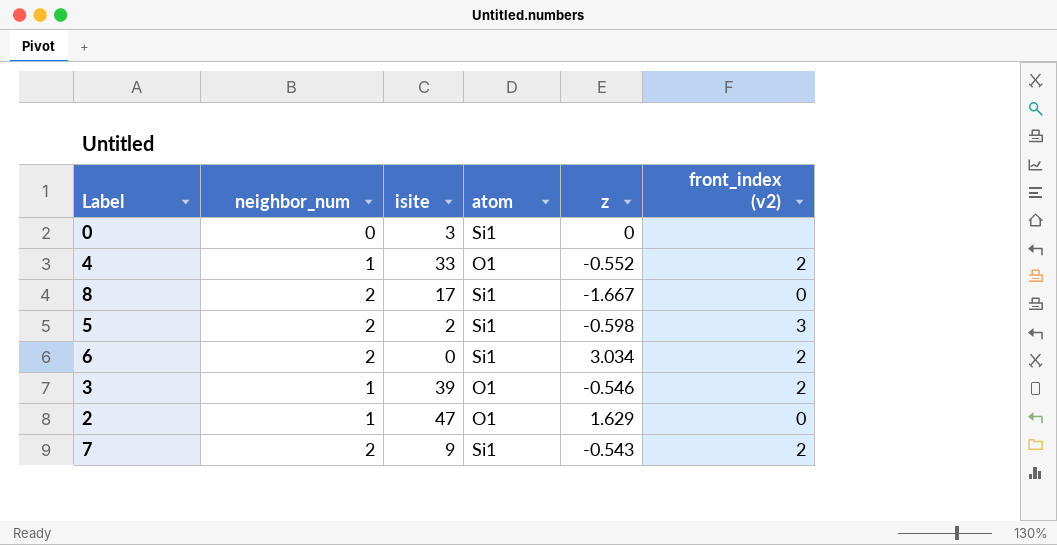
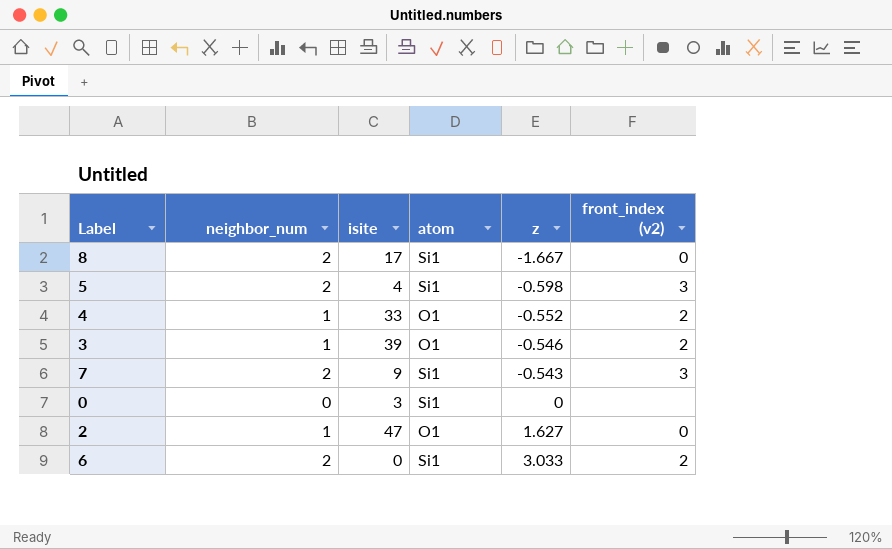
row order: none -> z ascending
5 | isite: 2 -> 4
7 | front_index (v2): 2 -> 3
2 | z: 1.629 -> 1.627
6 | z: 3.034 -> 3.033

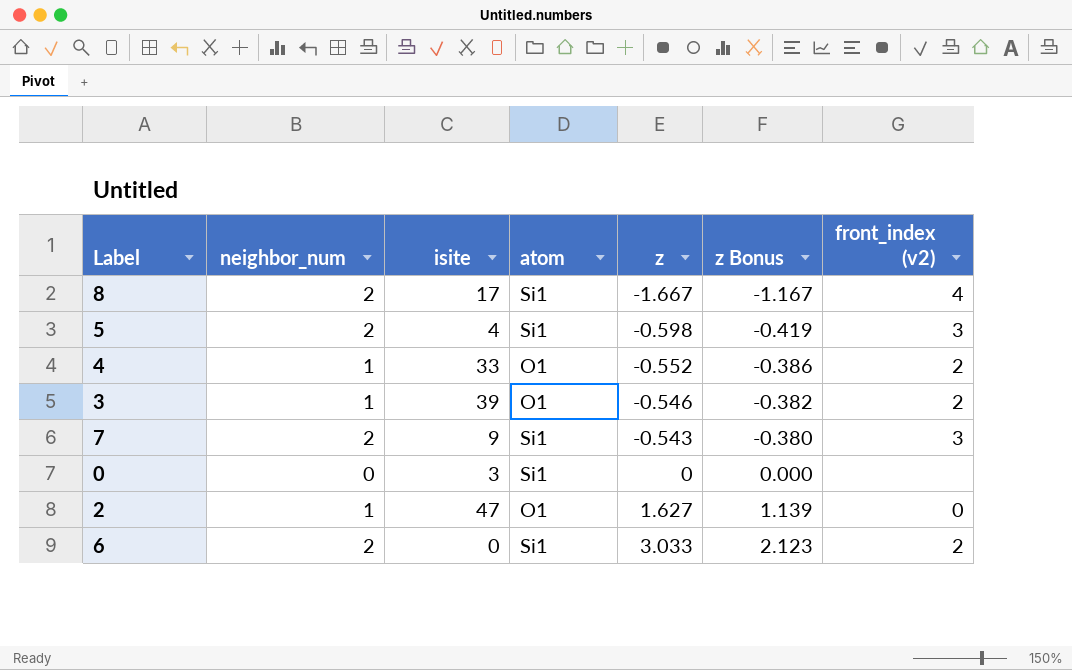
column z Bonus | formula: none -> [z] * 0.7
8 | front_index (v2): 0 -> 4

